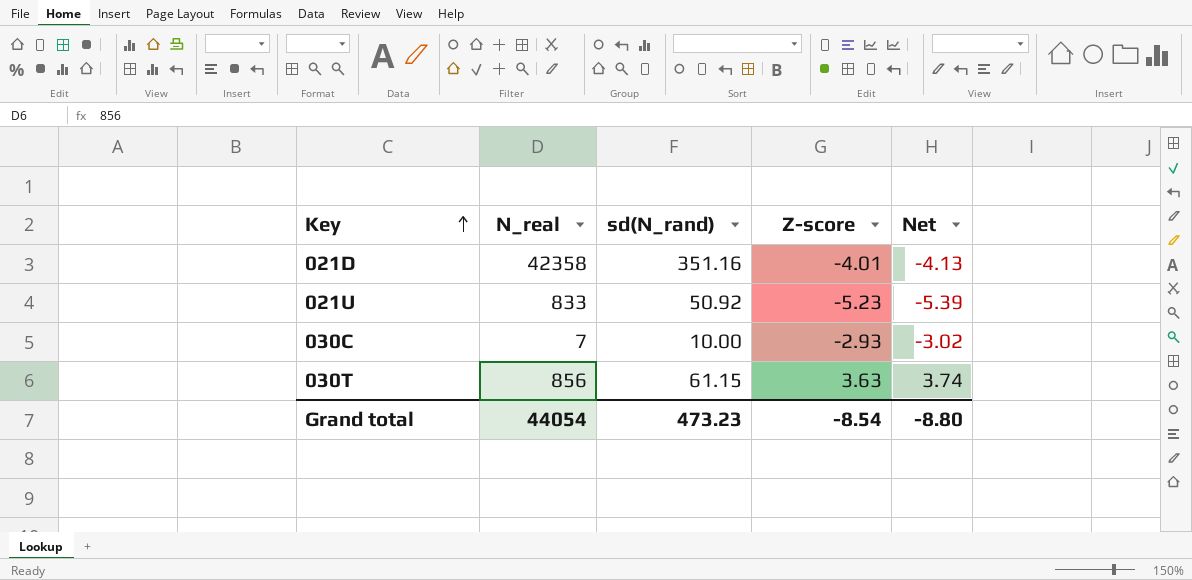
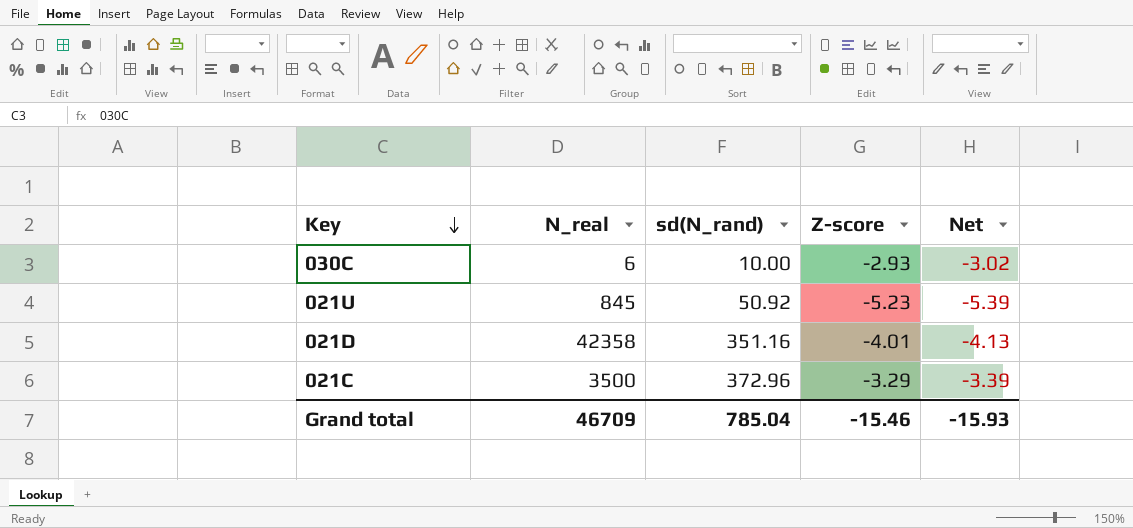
row order: Key ascending -> Key descending
row 030T: 856 | 61.15 | 3.63 | 3.74 -> none
030C | N_real: 7 -> 6
021U | N_real: 833 -> 845
row 021C: none -> 3500 | 372.96 | -3.29 | -3.39
Grand total | N_real: 44054 -> 46709
Grand total | sd(N_rand): 473.23 -> 785.04
Grand total | Z-score: -8.54 -> -15.46
Grand total | Net: -8.80 -> -15.93

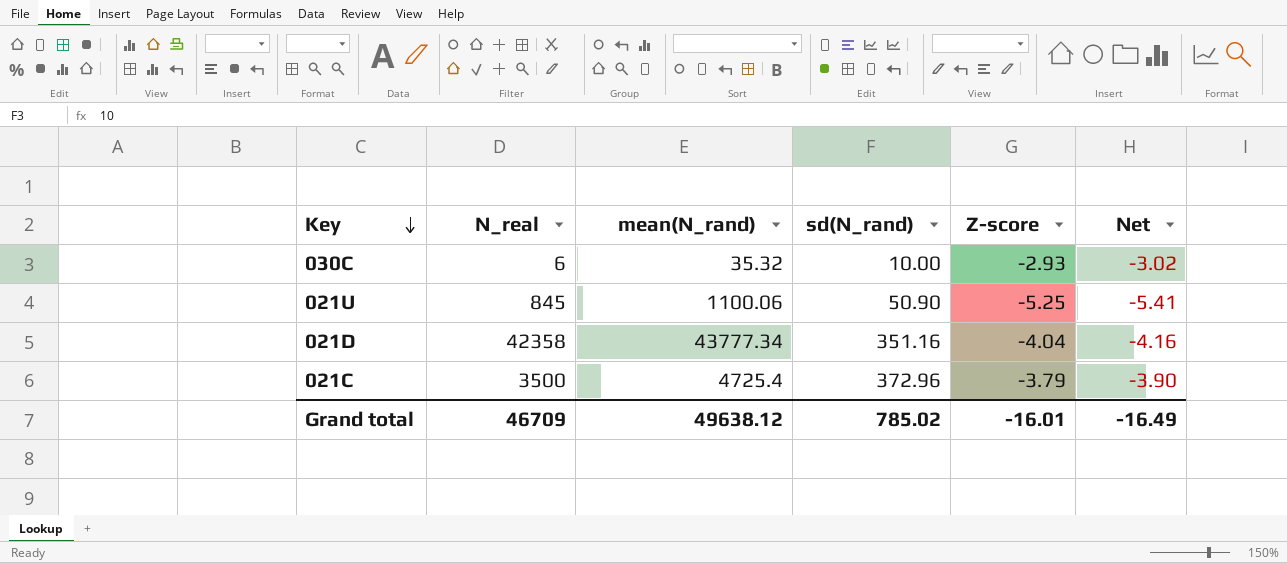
column mean(N_rand) | position: none -> 3
021U | sd(N_rand): 50.92 -> 50.90
021U | Z-score: -5.23 -> -5.25
021U | Net: -5.39 -> -5.41
021D | Z-score: -4.01 -> -4.04
021D | Net: -4.13 -> -4.16
021C | Z-score: -3.29 -> -3.79
021C | Net: -3.39 -> -3.90
Grand total | sd(N_rand): 785.04 -> 785.02
Grand total | Z-score: -15.46 -> -16.01
Grand total | Net: -15.93 -> -16.49

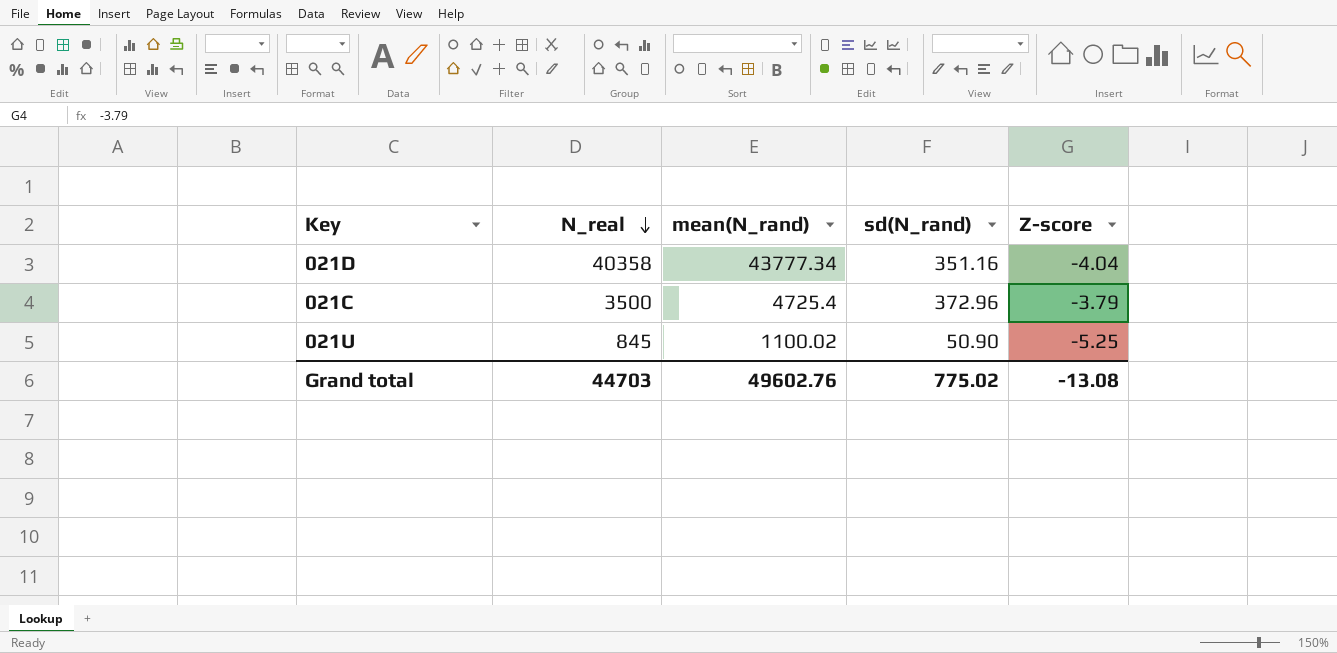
row order: Key descending -> N_real descending
column Net | formula: [Z-score] * 1.03 -> none
row 030C: 6 | 35.32 | 10.00 | -2.93 | -3.02 -> none
021D | N_real: 42358 -> 40358
021U | mean(N_rand): 1100.06 -> 1100.02
Grand total | N_real: 46709 -> 44703
Grand total | mean(N_rand): 49638.12 -> 49602.76
Grand total | sd(N_rand): 785.02 -> 775.02
Grand total | Z-score: -16.01 -> -13.08

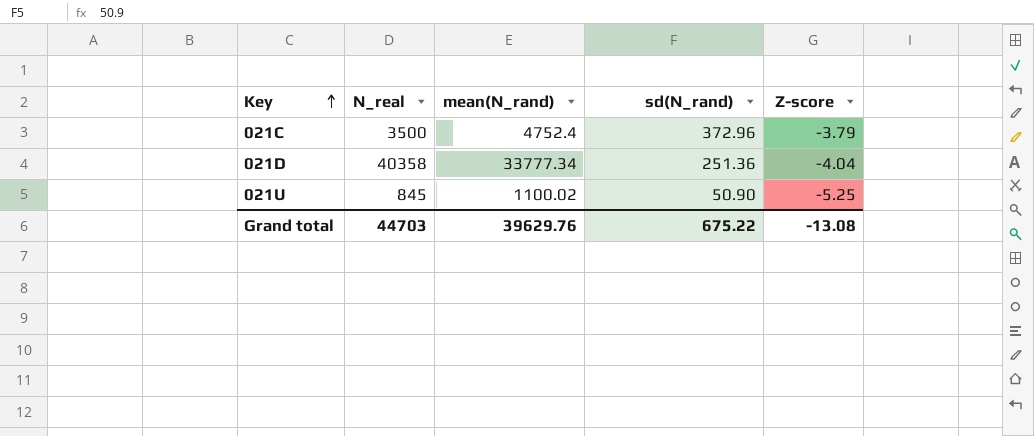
row order: N_real descending -> Key ascending
021C | mean(N_rand): 4725.4 -> 4752.4
021D | mean(N_rand): 43777.34 -> 33777.34
021D | sd(N_rand): 351.16 -> 251.36
Grand total | mean(N_rand): 49602.76 -> 39629.76
Grand total | sd(N_rand): 775.02 -> 675.22

